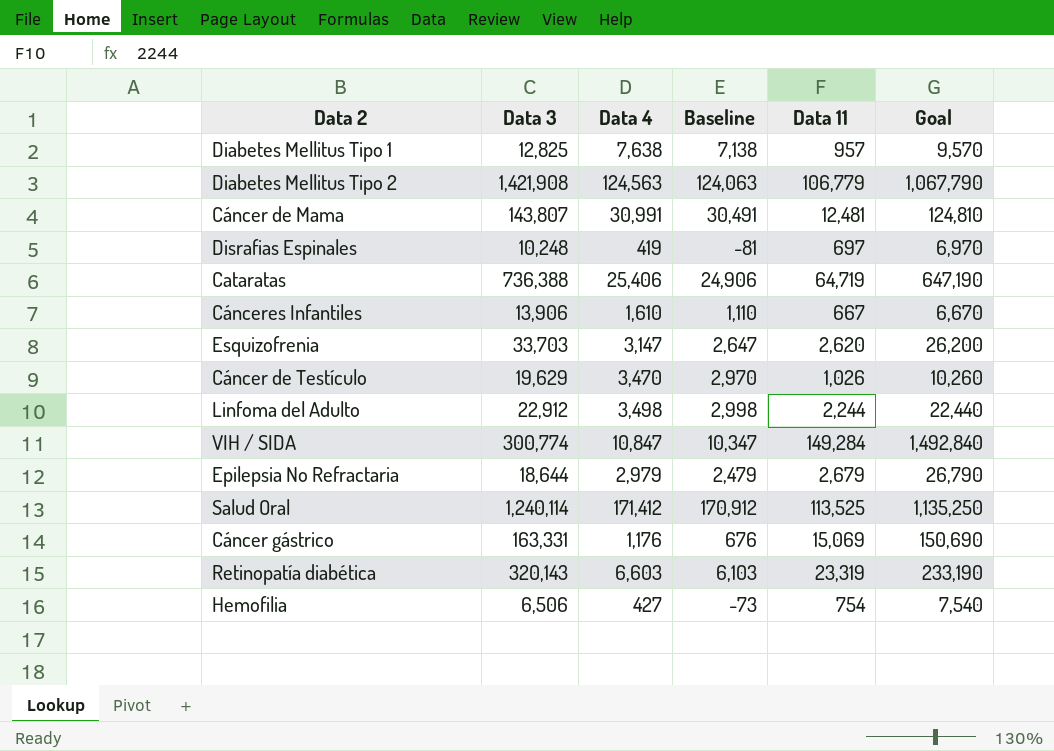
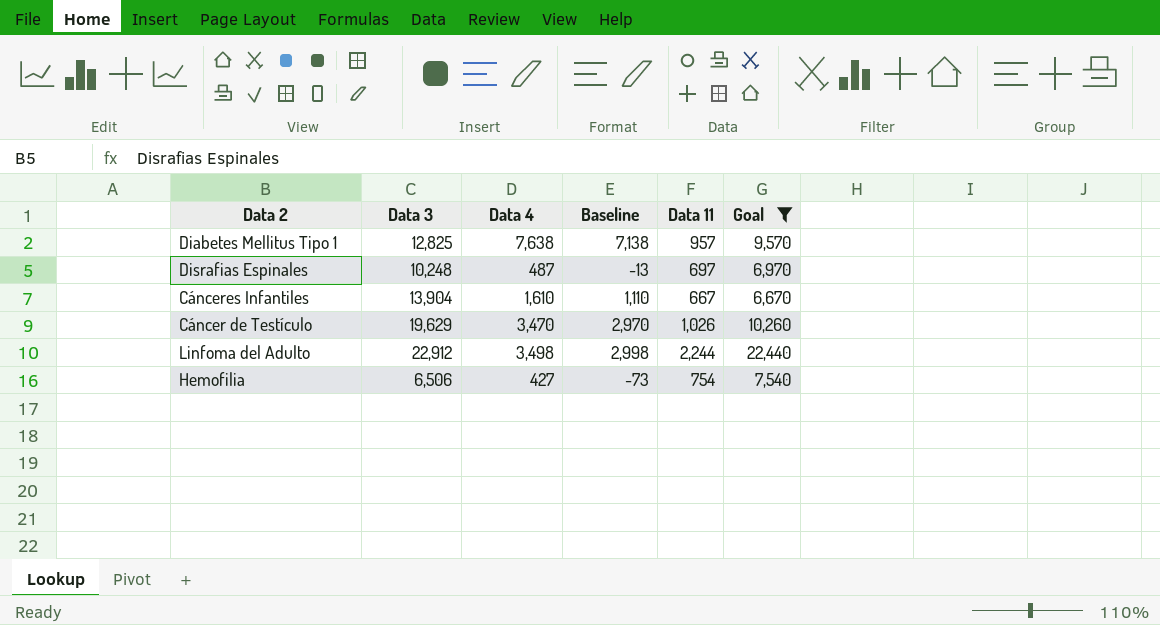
filter: none -> Goal <= 22,440
Disrafias Espinales | Data 4: 419 -> 487
Disrafias Espinales | Baseline: -81 -> -13
Cánceres Infantiles | Data 3: 13,906 -> 13,904

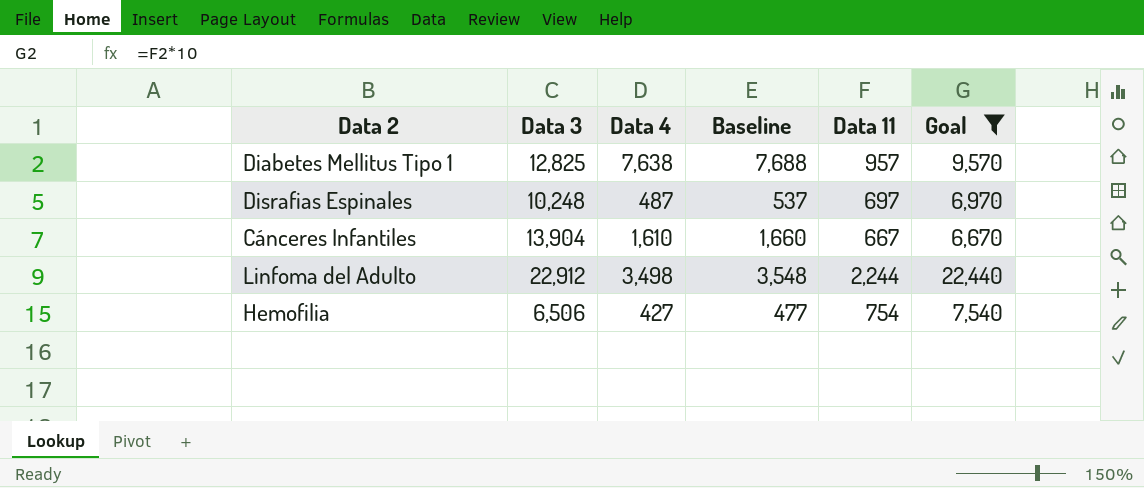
column Baseline | formula: [Data 4] - 500 -> [Data 4] + 50
row Cáncer de Testículo: 19,629 | 3,470 | 2,970 | 1,026 | 10,260 -> none

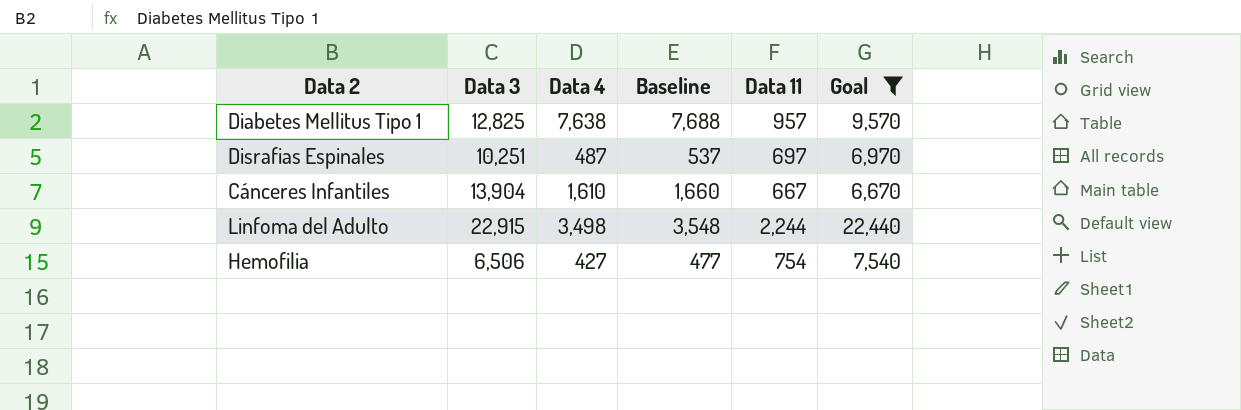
Disrafias Espinales | Data 3: 10,248 -> 10,251
Linfoma del Adulto | Data 3: 22,912 -> 22,915

